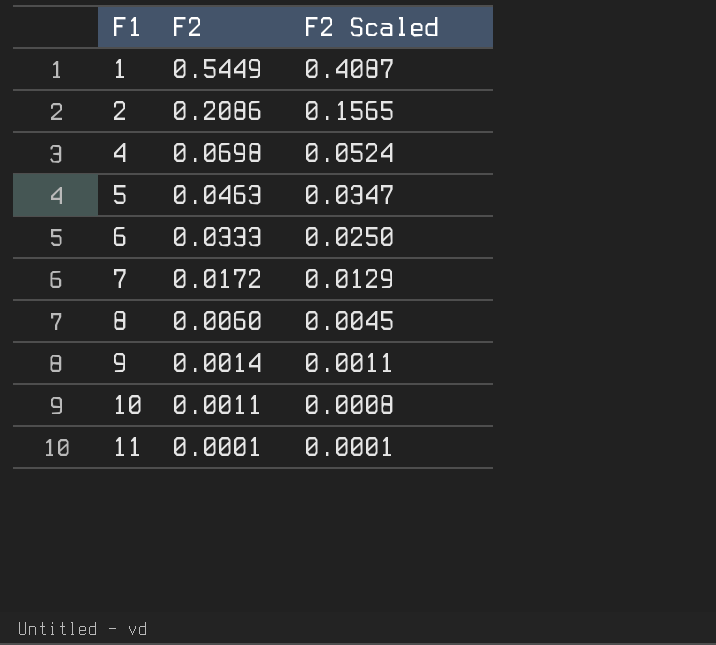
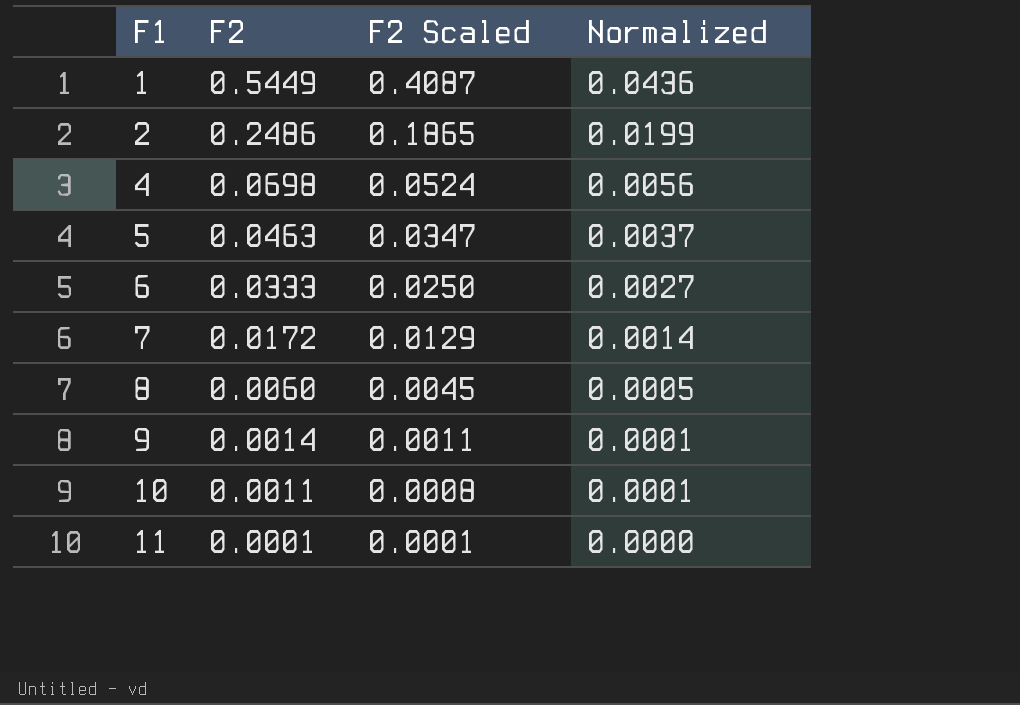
column Normalized | formula: none -> [F2] * 0.08
2 | F2: 0.2086 -> 0.2486
2 | F2 Scaled: 0.1565 -> 0.1865

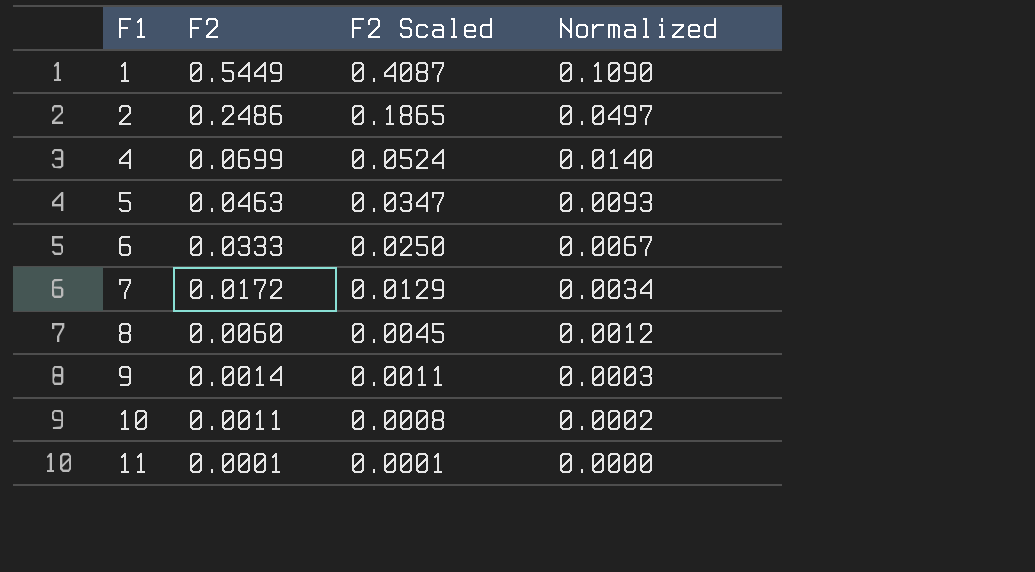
column Normalized | formula: [F2] * 0.08 -> [F2] * 0.2
4 | F2: 0.0698 -> 0.0699

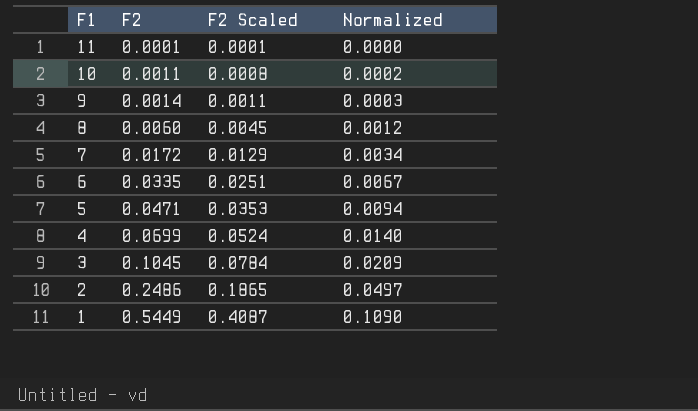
row order: F1 ascending -> F1 descending
6 | F2: 0.0333 -> 0.0335
6 | F2 Scaled: 0.0250 -> 0.0251
5 | F2: 0.0463 -> 0.0471
5 | F2 Scaled: 0.0347 -> 0.0353
5 | Normalized: 0.0093 -> 0.0094
row 3: none -> 0.1045 | 0.0784 | 0.0209

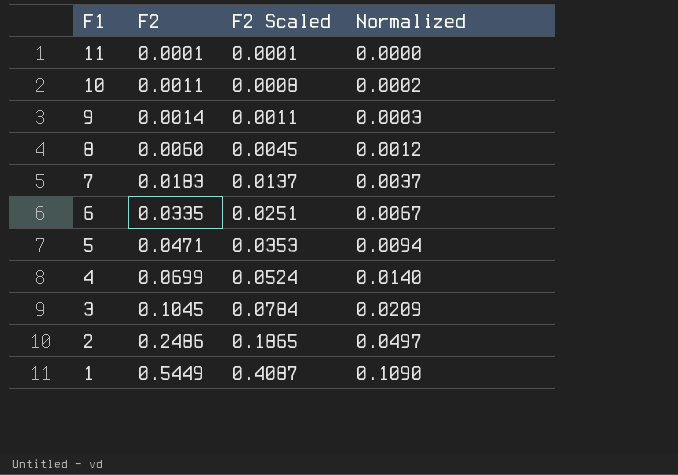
7 | F2: 0.0172 -> 0.0183
7 | F2 Scaled: 0.0129 -> 0.0137
7 | Normalized: 0.0034 -> 0.0037

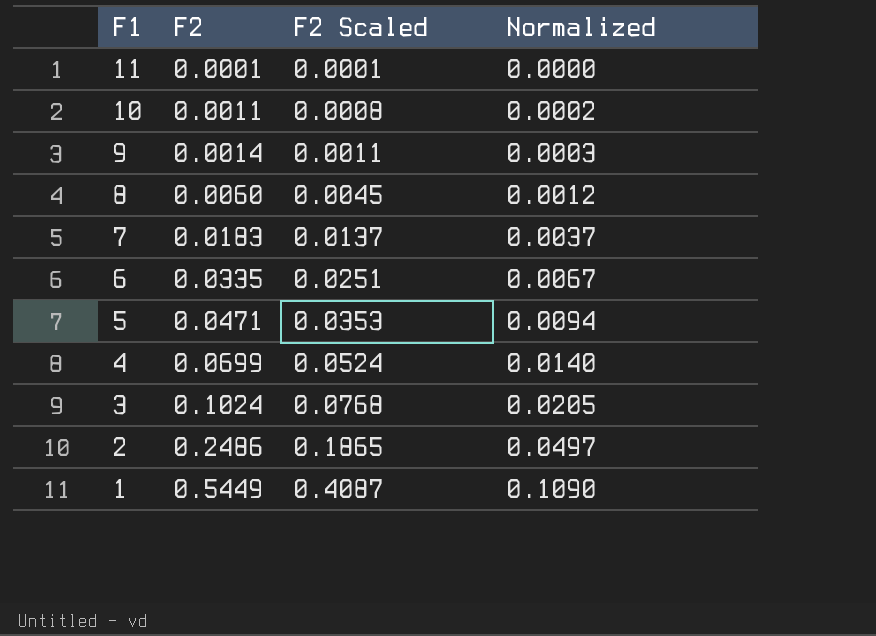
3 | F2: 0.1045 -> 0.1024
3 | F2 Scaled: 0.0784 -> 0.0768
3 | Normalized: 0.0209 -> 0.0205

